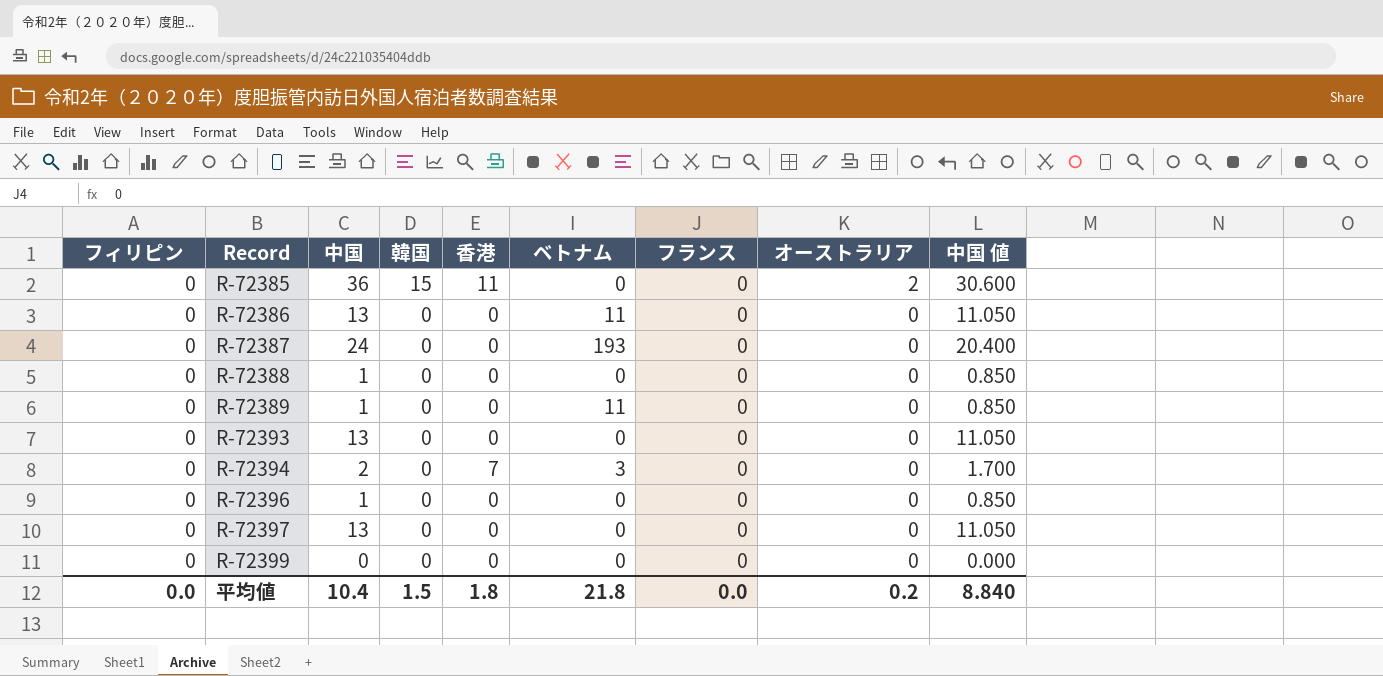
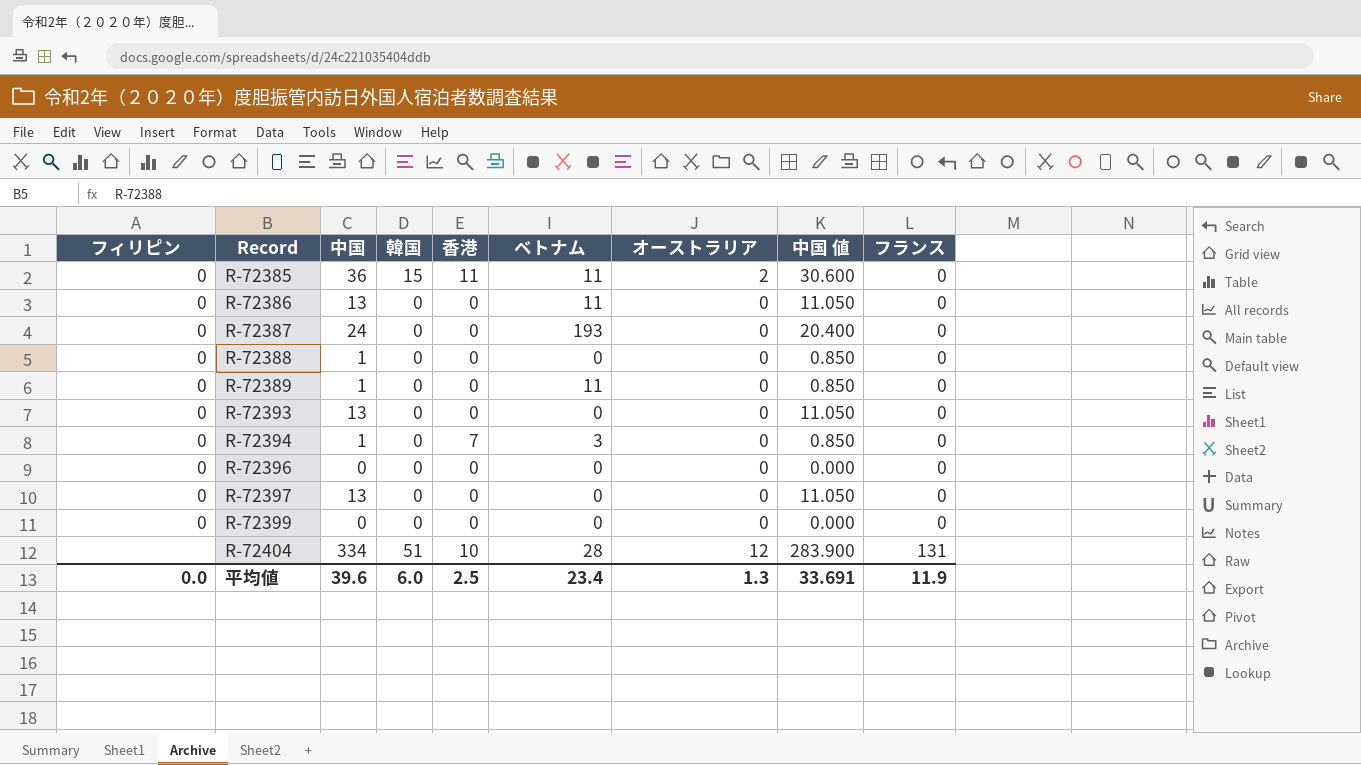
column フランス | position: 7 -> 9
R-72385 | ベトナム: 0 -> 11
R-72394 | 中国: 2 -> 1
R-72394 | 中国 値: 1.700 -> 0.850
R-72396 | 中国: 1 -> 0
R-72396 | 中国 値: 0.850 -> 0.000
row R-72404: none -> none | 334 | 51 | 10 | 28 | 12 | 283.900 | 131
平均値 | 中国: 10.4 -> 39.6
平均値 | 韓国: 1.5 -> 6.0
平均値 | 香港: 1.8 -> 2.5
平均値 | ベトナム: 21.8 -> 23.4
平均値 | オーストラリア: 0.2 -> 1.3
平均値 | 中国 値: 8.840 -> 33.691
平均値 | フランス: 0.0 -> 11.9

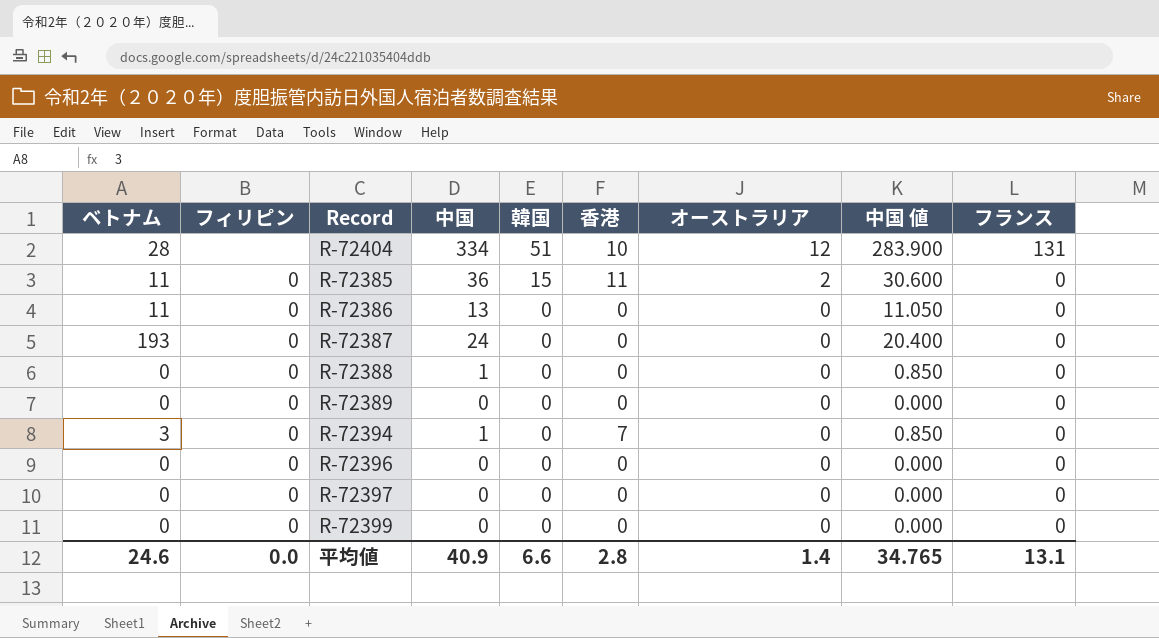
row order: Record ascending -> 韓国 descending
column ベトナム | position: 6 -> 1
row R-72393: 0 | 13 | 0 | 0 | 0 | 0 | 11.050 | 0 -> none
R-72389 | ベトナム: 11 -> 0
R-72389 | 中国: 1 -> 0
R-72389 | 中国 値: 0.850 -> 0.000
R-72397 | 中国: 13 -> 0
R-72397 | 中国 値: 11.050 -> 0.000
平均値 | ベトナム: 23.4 -> 24.6
平均値 | 中国: 39.6 -> 40.9
平均値 | 韓国: 6.0 -> 6.6
平均値 | 香港: 2.5 -> 2.8
平均値 | オーストラリア: 1.3 -> 1.4
平均値 | 中国 値: 33.691 -> 34.765
平均値 | フランス: 11.9 -> 13.1

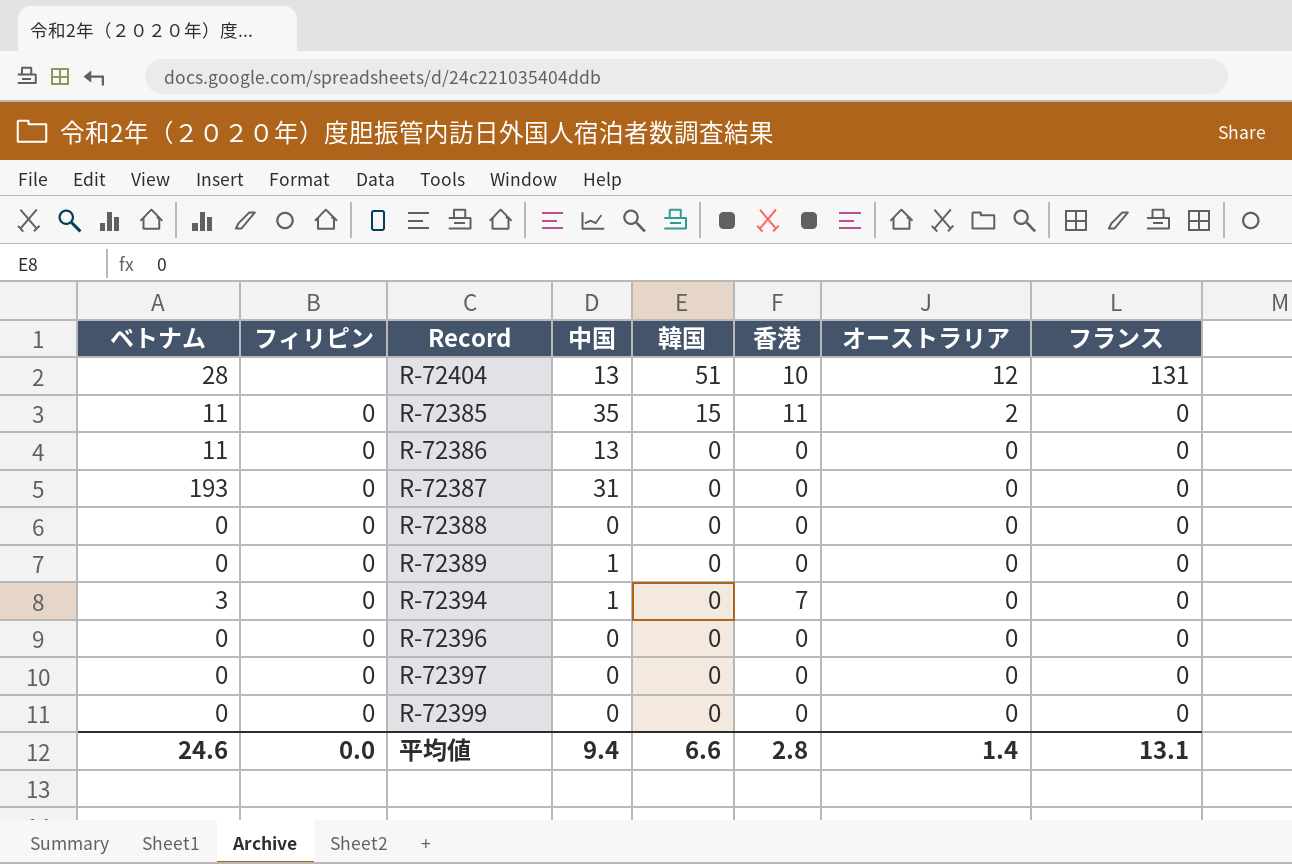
column 中国 値 | formula: [中国] * 0.85 -> none
R-72404 | 中国: 334 -> 13
R-72385 | 中国: 36 -> 35
R-72387 | 中国: 24 -> 31
R-72388 | 中国: 1 -> 0
R-72389 | 中国: 0 -> 1
平均値 | 中国: 40.9 -> 9.4

